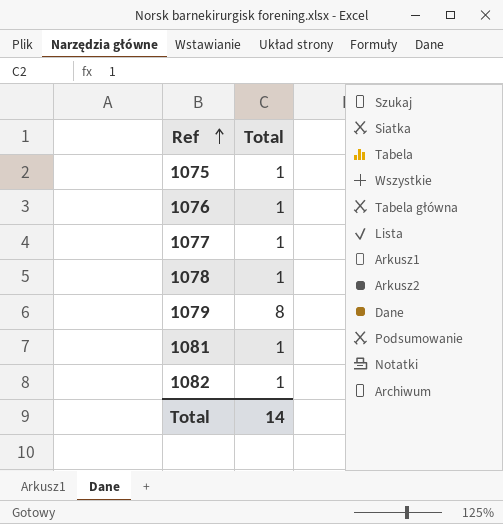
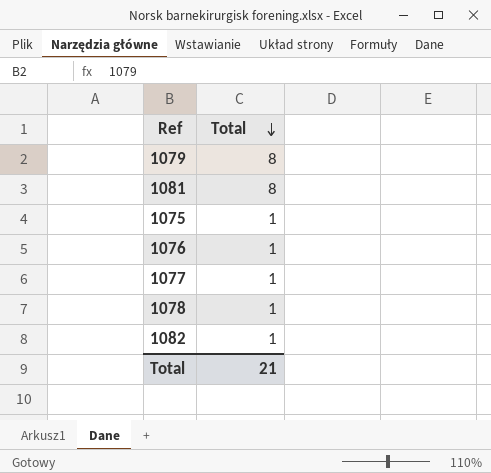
row order: Ref ascending -> Total descending
1081 | Total: 1 -> 8
Total | Total: 14 -> 21

